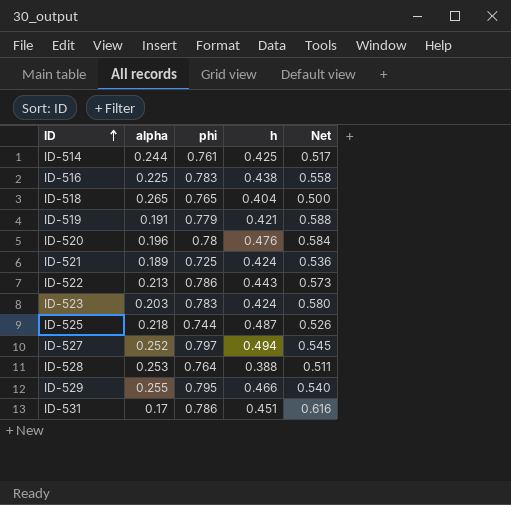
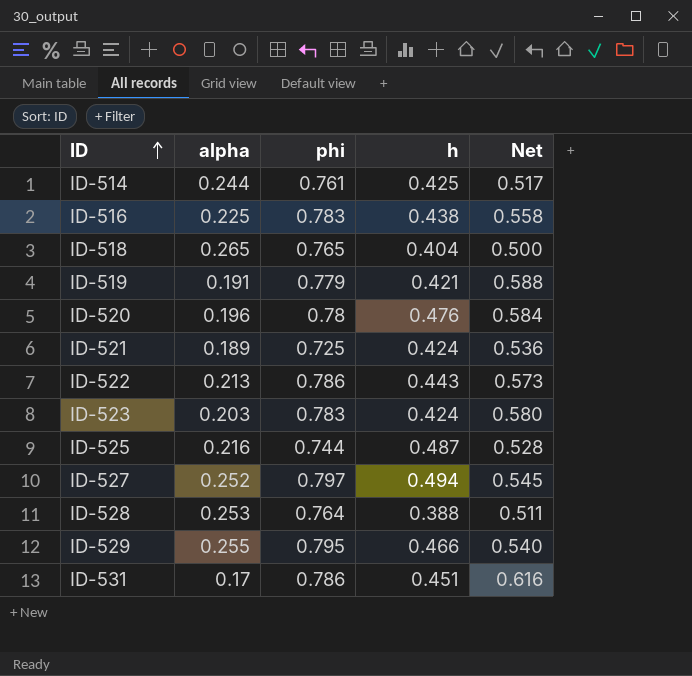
ID-525 | alpha: 0.218 -> 0.216
ID-525 | Net: 0.526 -> 0.528

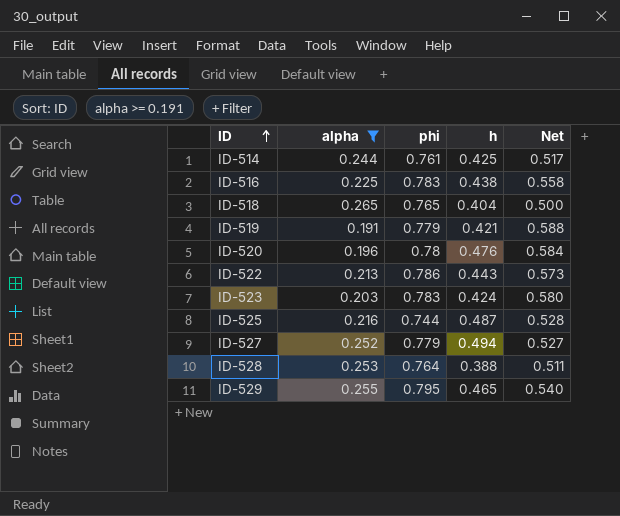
filter: none -> alpha >= 0.191
ID-527 | phi: 0.797 -> 0.779
ID-527 | Net: 0.545 -> 0.527
ID-529 | h: 0.466 -> 0.465

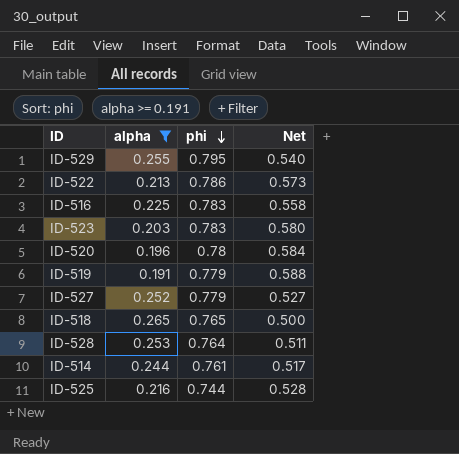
row order: ID ascending -> phi descending
column h | position: 4 -> none

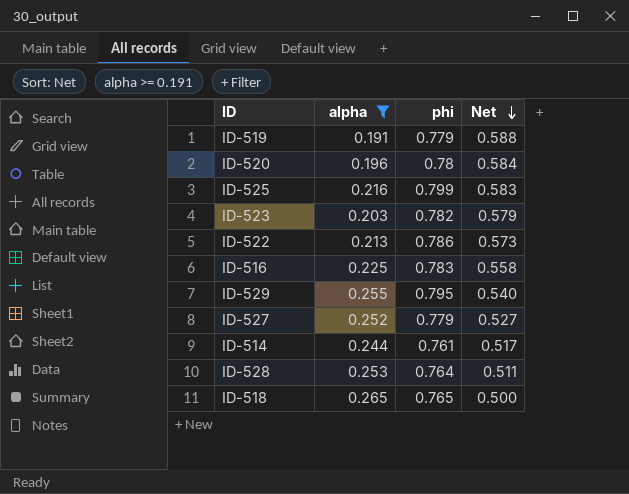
row order: phi descending -> Net descending
ID-525 | phi: 0.744 -> 0.799
ID-525 | Net: 0.528 -> 0.583
ID-523 | phi: 0.783 -> 0.782
ID-523 | Net: 0.580 -> 0.579

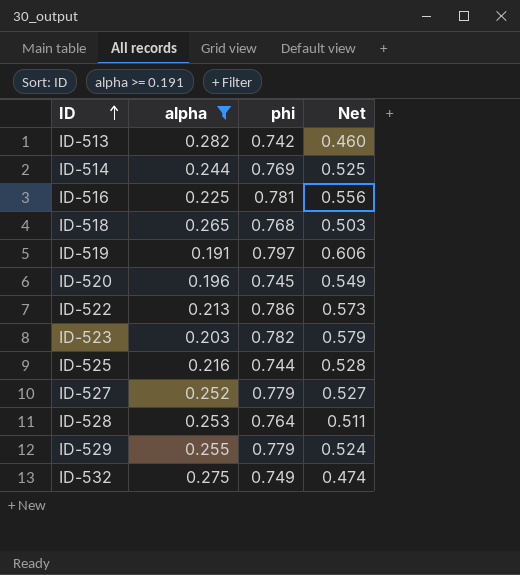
row order: Net descending -> ID ascending
row ID-513: none -> 0.282 | 0.742 | 0.460
ID-514 | phi: 0.761 -> 0.769
ID-514 | Net: 0.517 -> 0.525
ID-516 | phi: 0.783 -> 0.781
ID-516 | Net: 0.558 -> 0.556
ID-518 | phi: 0.765 -> 0.768
ID-518 | Net: 0.500 -> 0.503
ID-519 | phi: 0.779 -> 0.797
ID-519 | Net: 0.588 -> 0.606
ID-520 | phi: 0.78 -> 0.745
ID-520 | Net: 0.584 -> 0.549
ID-525 | phi: 0.799 -> 0.744
ID-525 | Net: 0.583 -> 0.528
ID-529 | phi: 0.795 -> 0.779
ID-529 | Net: 0.540 -> 0.524
row ID-532: none -> 0.275 | 0.749 | 0.474

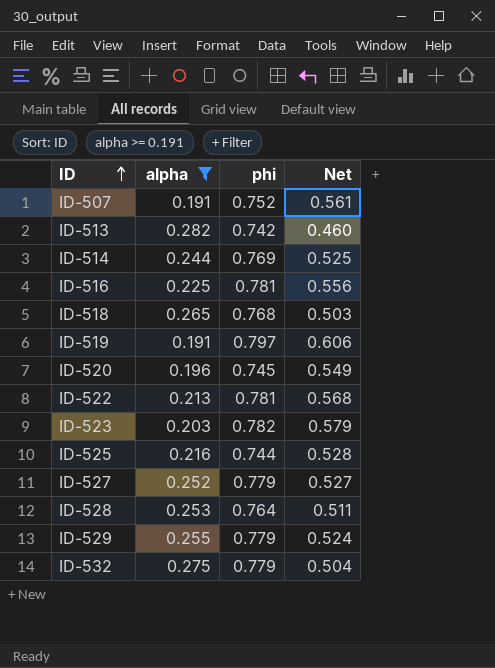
row ID-507: none -> 0.191 | 0.752 | 0.561
ID-522 | phi: 0.786 -> 0.781
ID-522 | Net: 0.573 -> 0.568
ID-532 | phi: 0.749 -> 0.779
ID-532 | Net: 0.474 -> 0.504

